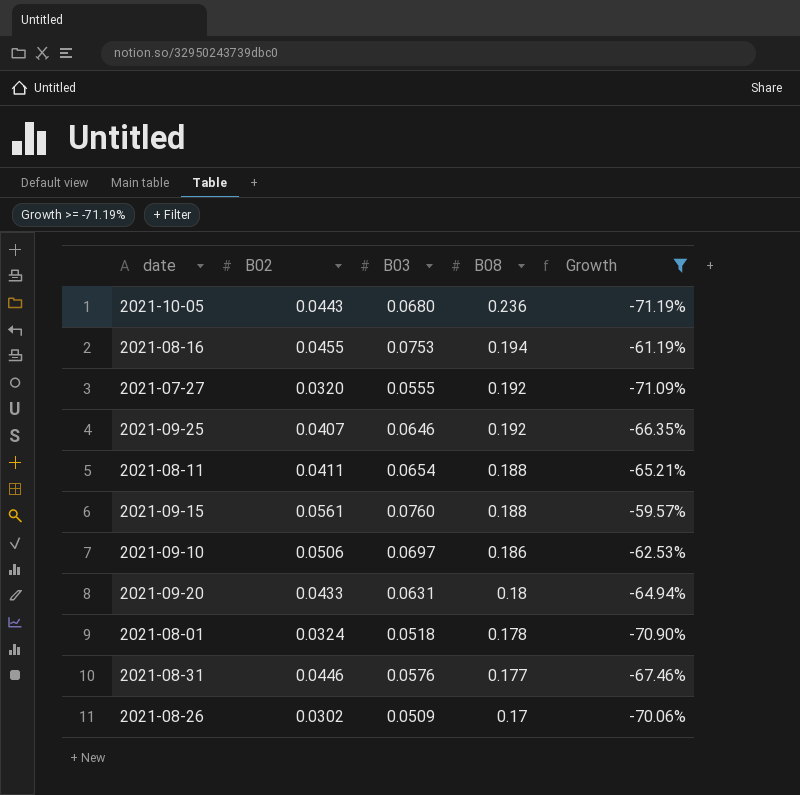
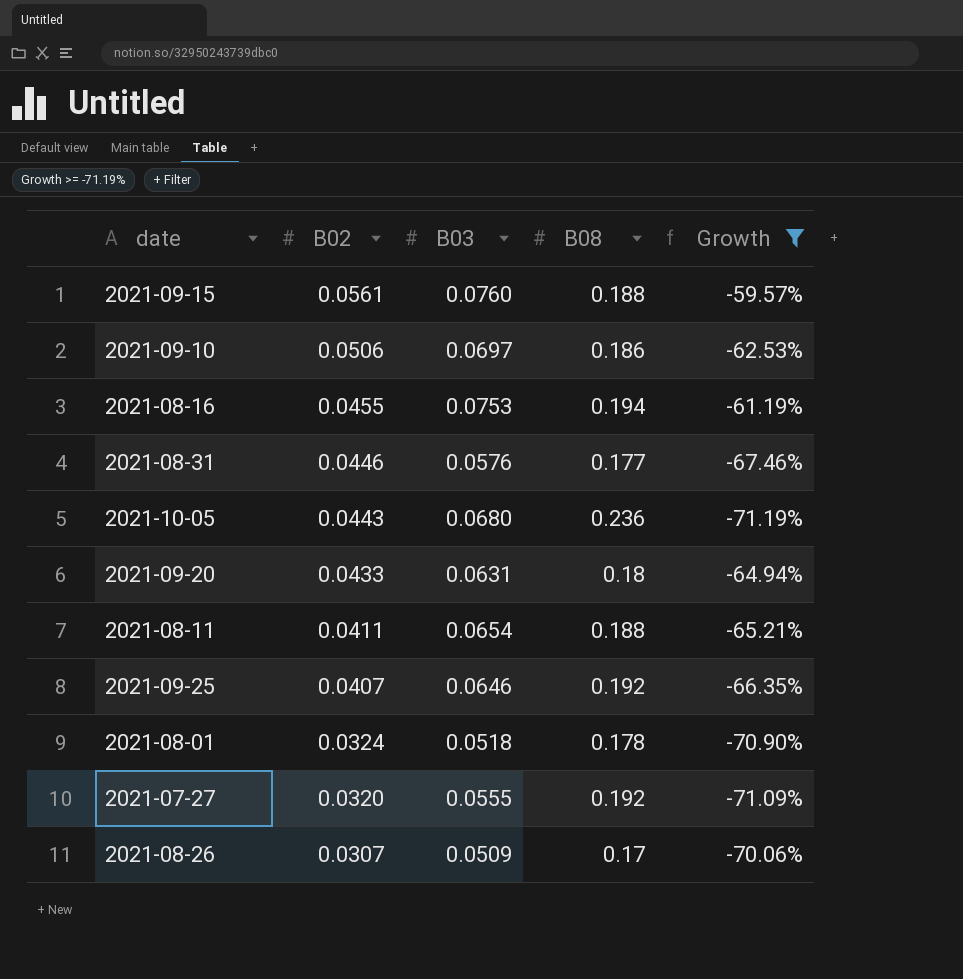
row order: B08 descending -> B02 descending
2021-08-26 | B02: 0.0302 -> 0.0307

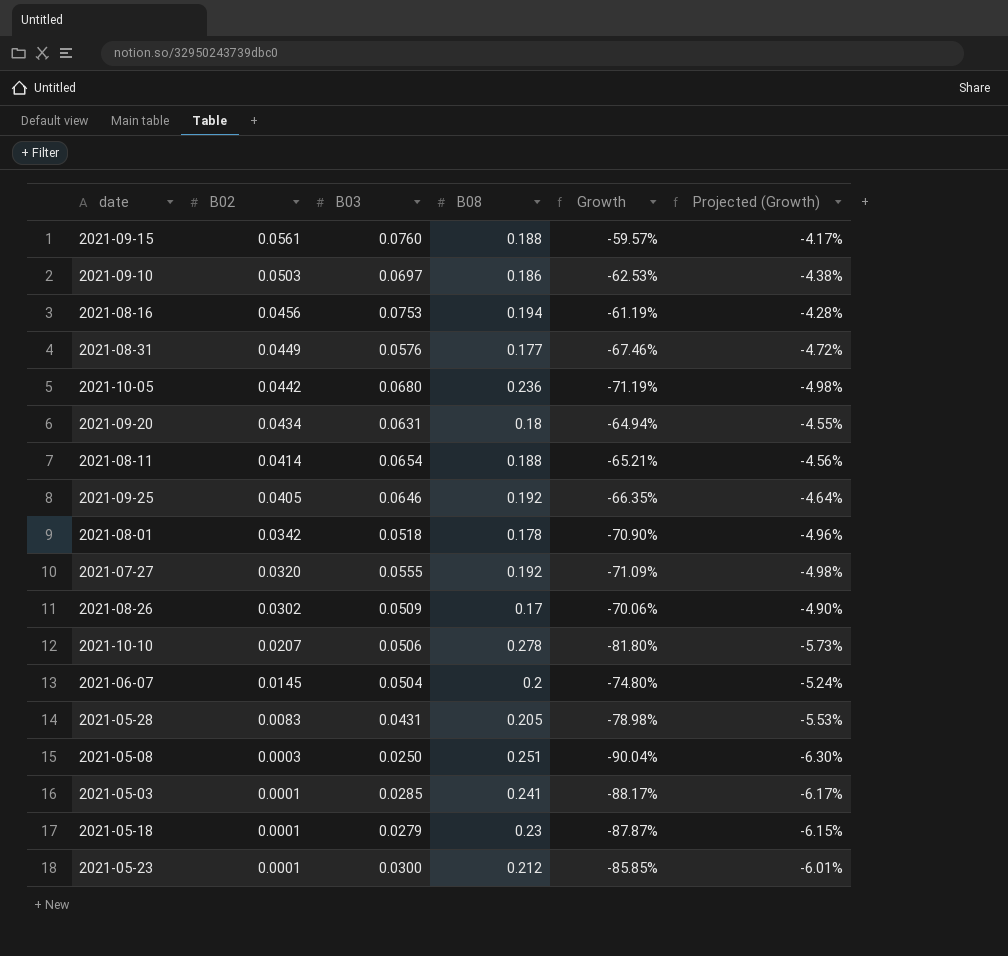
filter: Growth >= -71.19% -> none
column Projected (Growth) | formula: none -> [Growth] * 0.07
2021-09-10 | B02: 0.0506 -> 0.0503
2021-08-16 | B02: 0.0455 -> 0.0456
2021-08-31 | B02: 0.0446 -> 0.0449
2021-10-05 | B02: 0.0443 -> 0.0442
2021-09-20 | B02: 0.0433 -> 0.0434
2021-08-11 | B02: 0.0411 -> 0.0414
2021-09-25 | B02: 0.0407 -> 0.0405
2021-08-01 | B02: 0.0324 -> 0.0342
2021-08-26 | B02: 0.0307 -> 0.0302

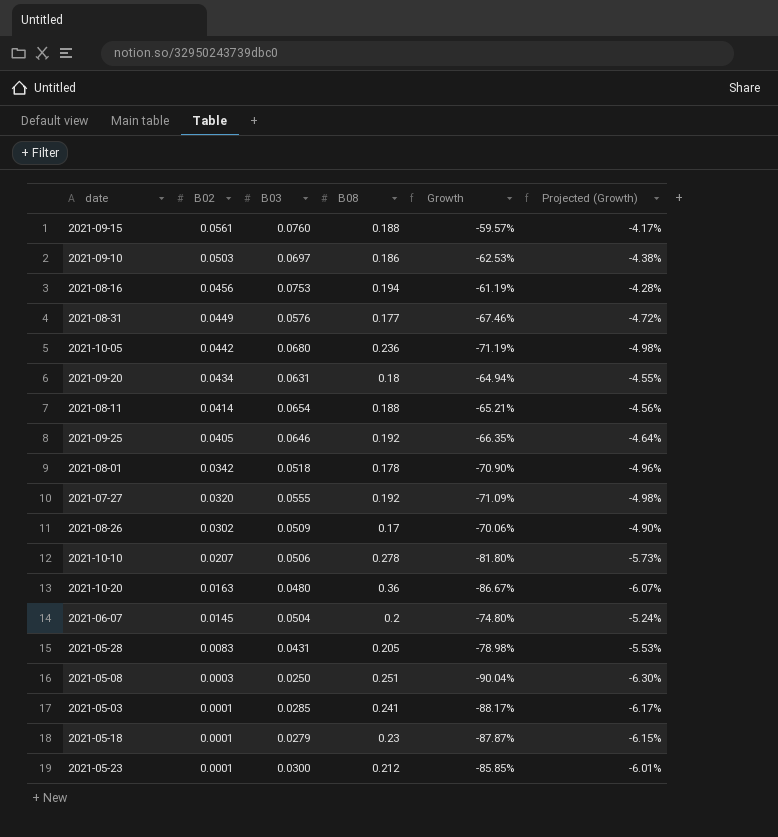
row 2021-10-20: none -> 0.0163 | 0.0480 | 0.36 | -86.67% | -6.07%

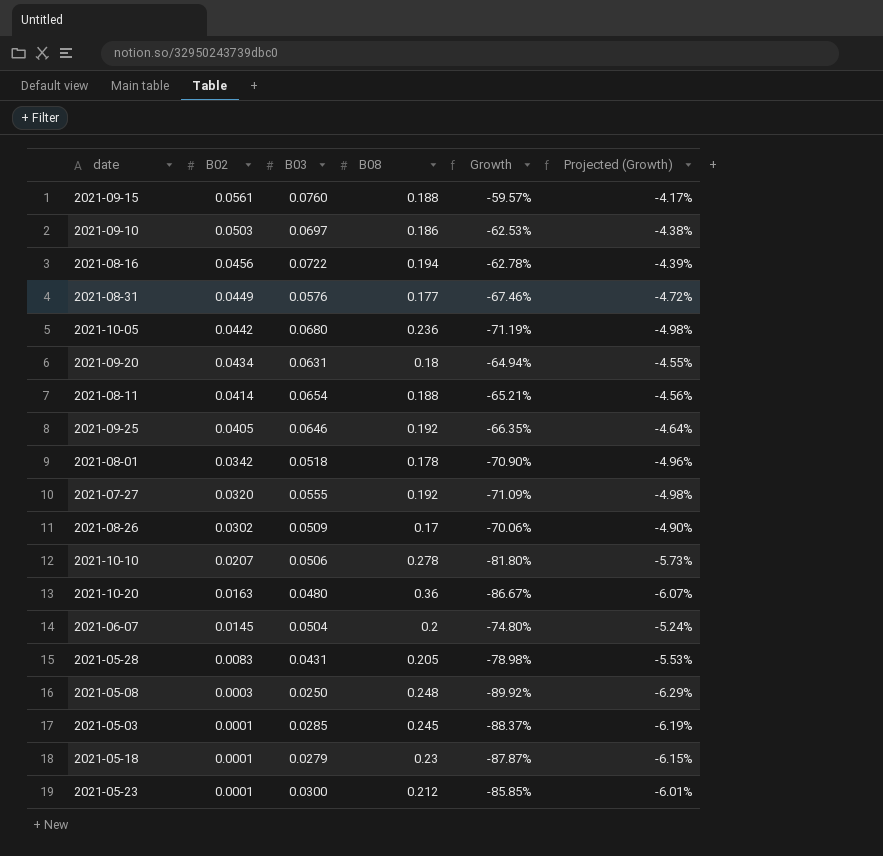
2021-08-16 | B03: 0.0753 -> 0.0722
2021-08-16 | Growth: -61.19% -> -62.78%
2021-08-16 | Projected (Growth): -4.28% -> -4.39%
2021-05-08 | B08: 0.251 -> 0.248
2021-05-08 | Growth: -90.04% -> -89.92%
2021-05-08 | Projected (Growth): -6.30% -> -6.29%
2021-05-03 | B08: 0.241 -> 0.245
2021-05-03 | Growth: -88.17% -> -88.37%
2021-05-03 | Projected (Growth): -6.17% -> -6.19%

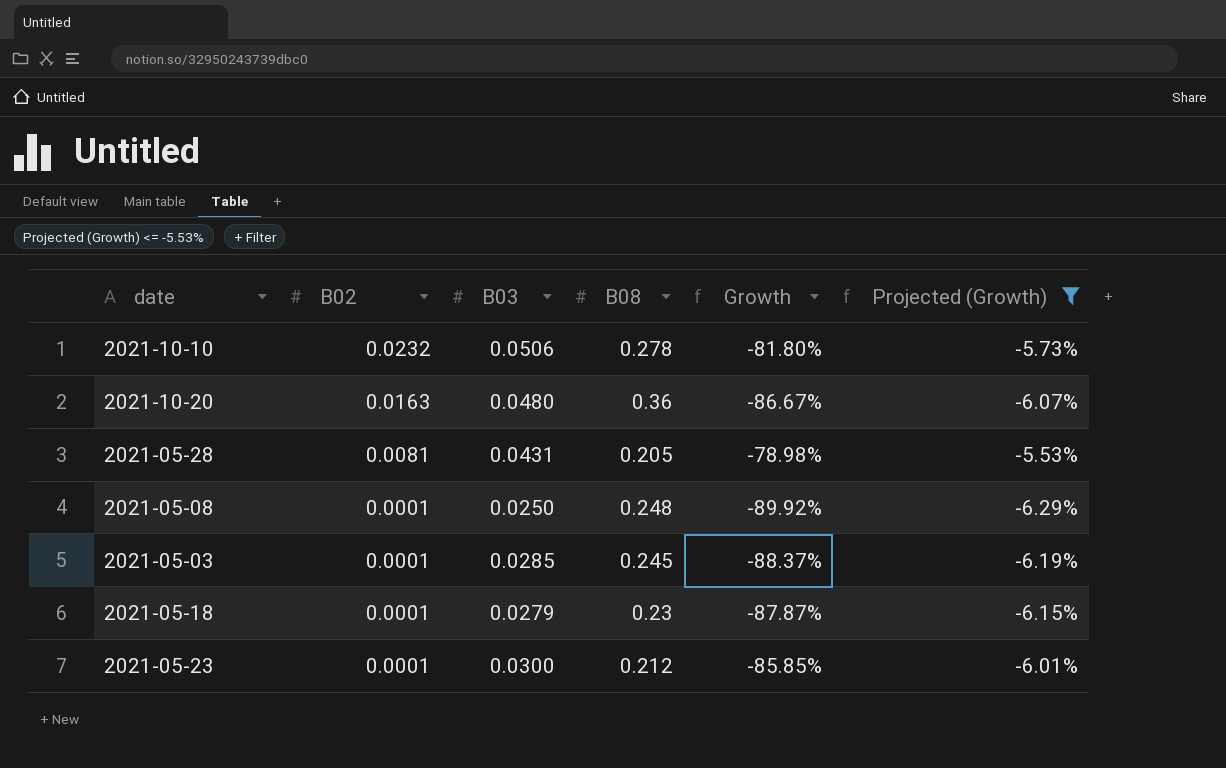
filter: none -> Projected (Growth) <= -5.53%
2021-10-10 | B02: 0.0207 -> 0.0232
2021-05-28 | B02: 0.0083 -> 0.0081
2021-05-08 | B02: 0.0003 -> 0.0001

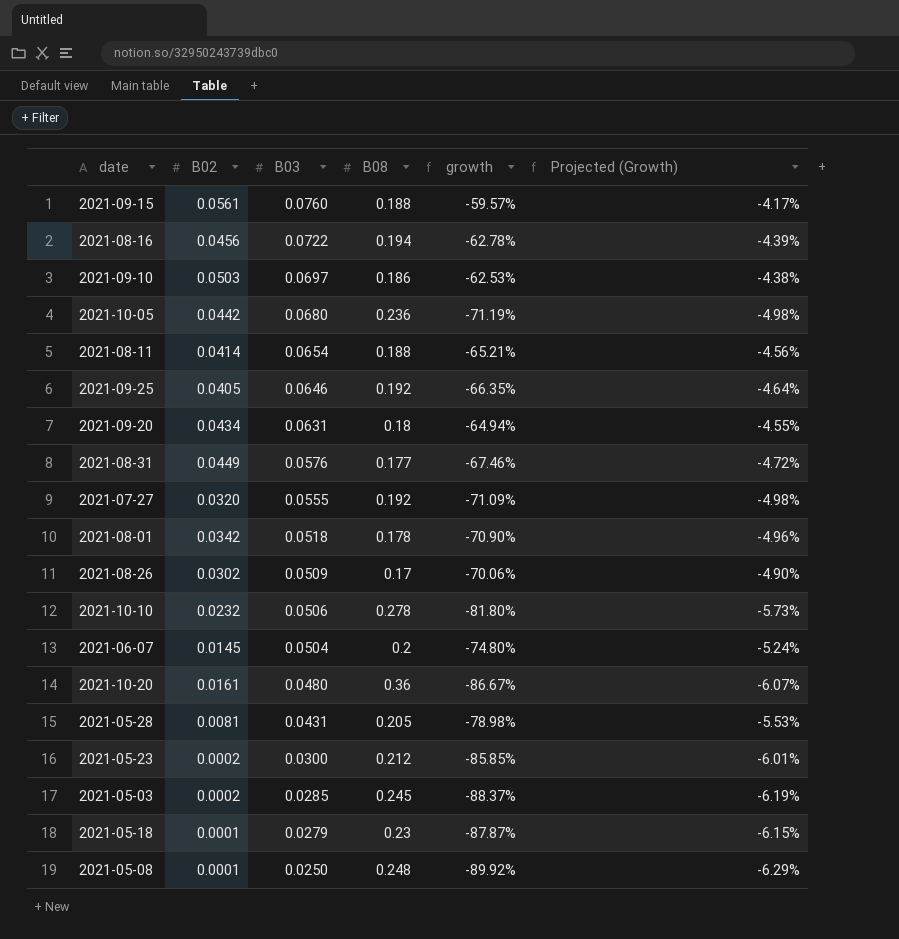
filter: Projected (Growth) <= -5.53% -> none
row order: B02 descending -> B03 descending
column name: Growth -> growth
2021-10-20 | B02: 0.0163 -> 0.0161
2021-05-23 | B02: 0.0001 -> 0.0002
2021-05-03 | B02: 0.0001 -> 0.0002

